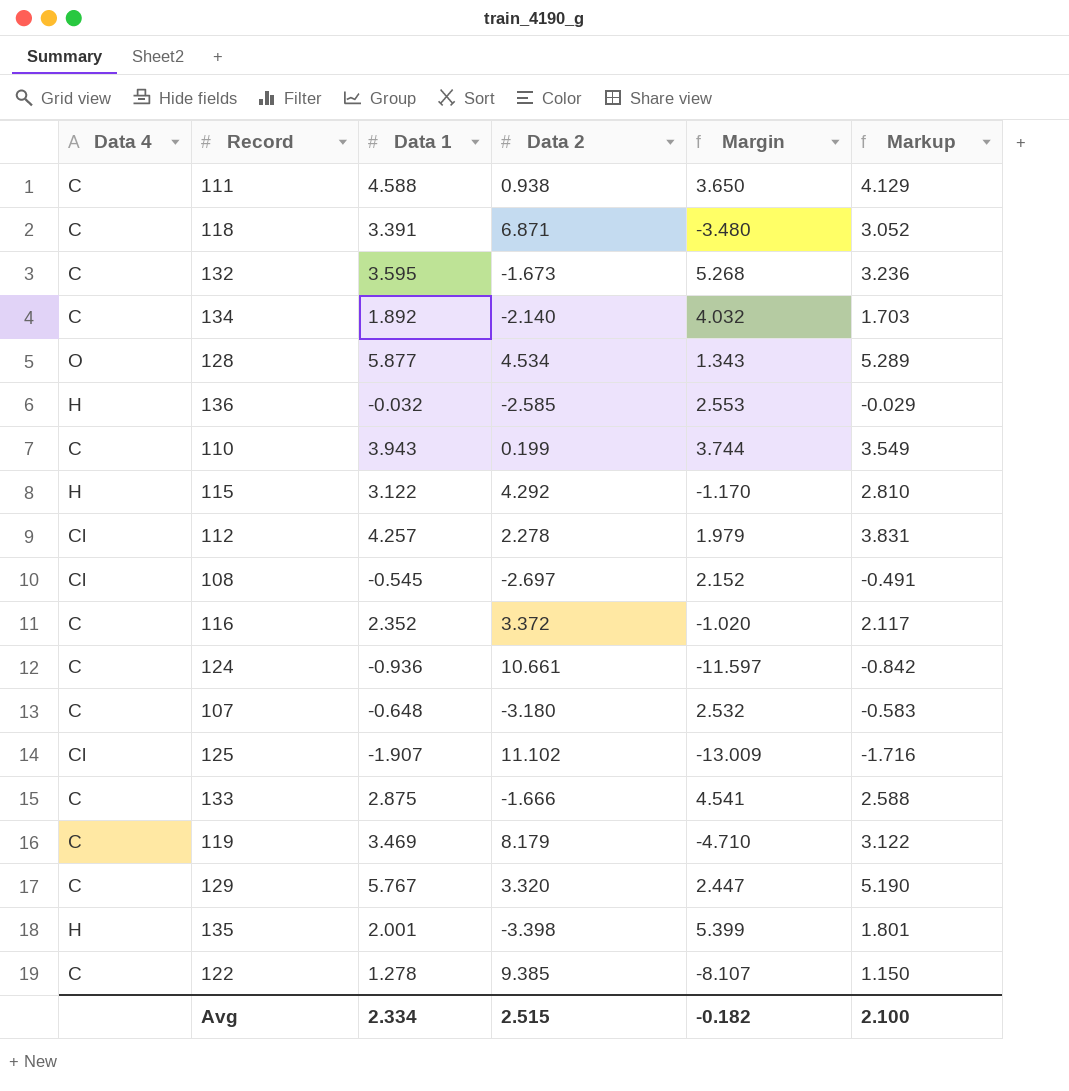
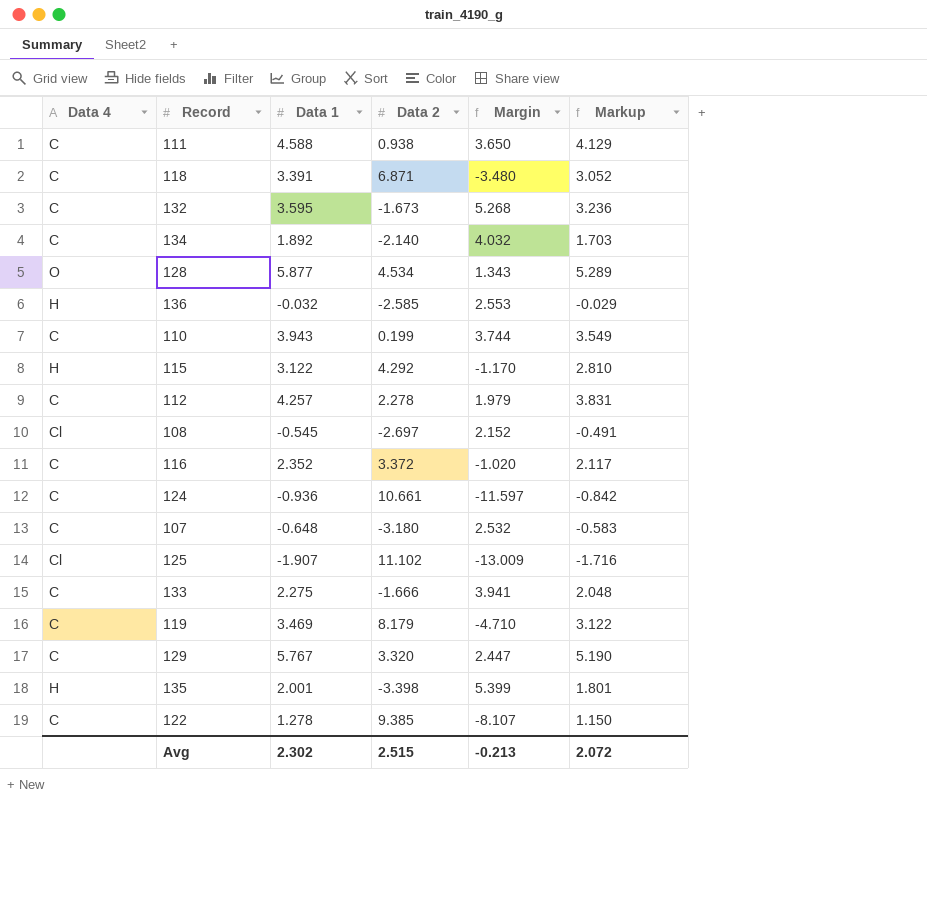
112 | Data 4: Cl -> C
133 | Data 1: 2.875 -> 2.275
133 | Margin: 4.541 -> 3.941
133 | Markup: 2.588 -> 2.048
Avg | Data 1: 2.334 -> 2.302
Avg | Margin: -0.182 -> -0.213
Avg | Markup: 2.100 -> 2.072

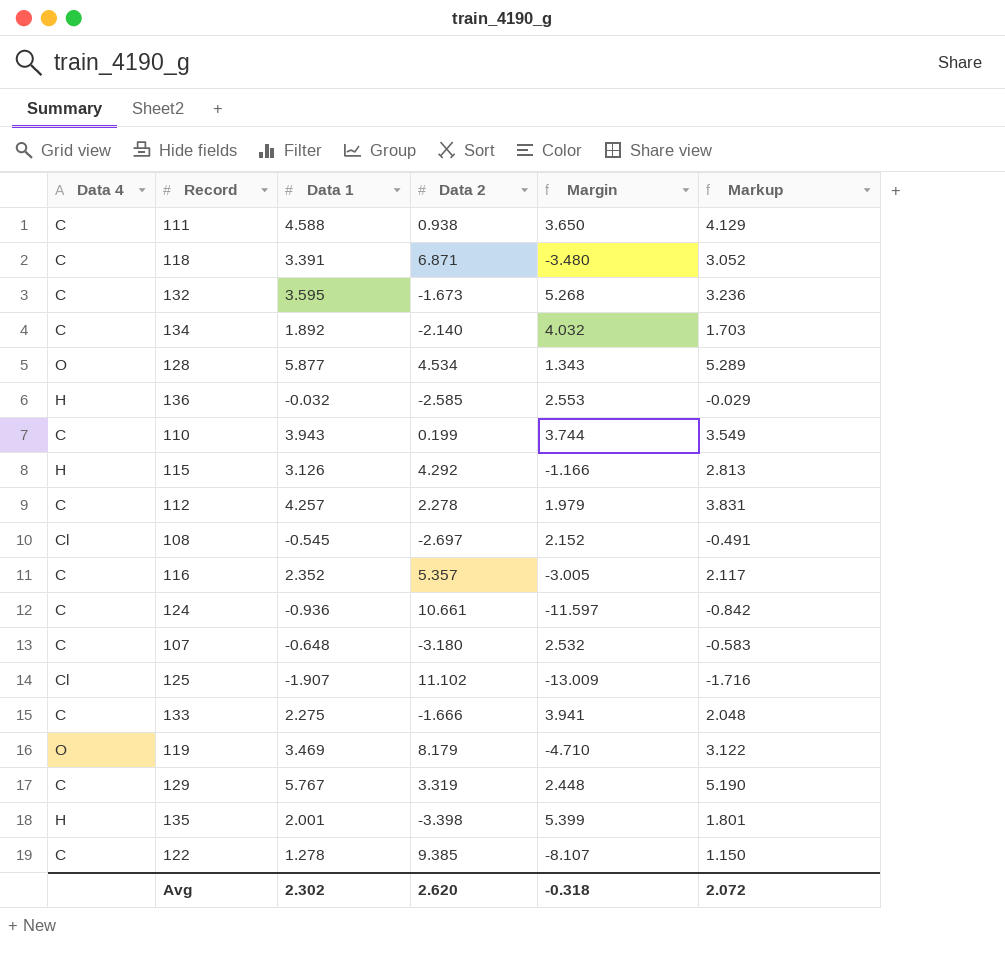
115 | Data 1: 3.122 -> 3.126
115 | Margin: -1.170 -> -1.166
115 | Markup: 2.810 -> 2.813
116 | Data 2: 3.372 -> 5.357
116 | Margin: -1.020 -> -3.005
119 | Data 4: C -> O
129 | Data 2: 3.320 -> 3.319
129 | Margin: 2.447 -> 2.448
Avg | Data 2: 2.515 -> 2.620
Avg | Margin: -0.213 -> -0.318

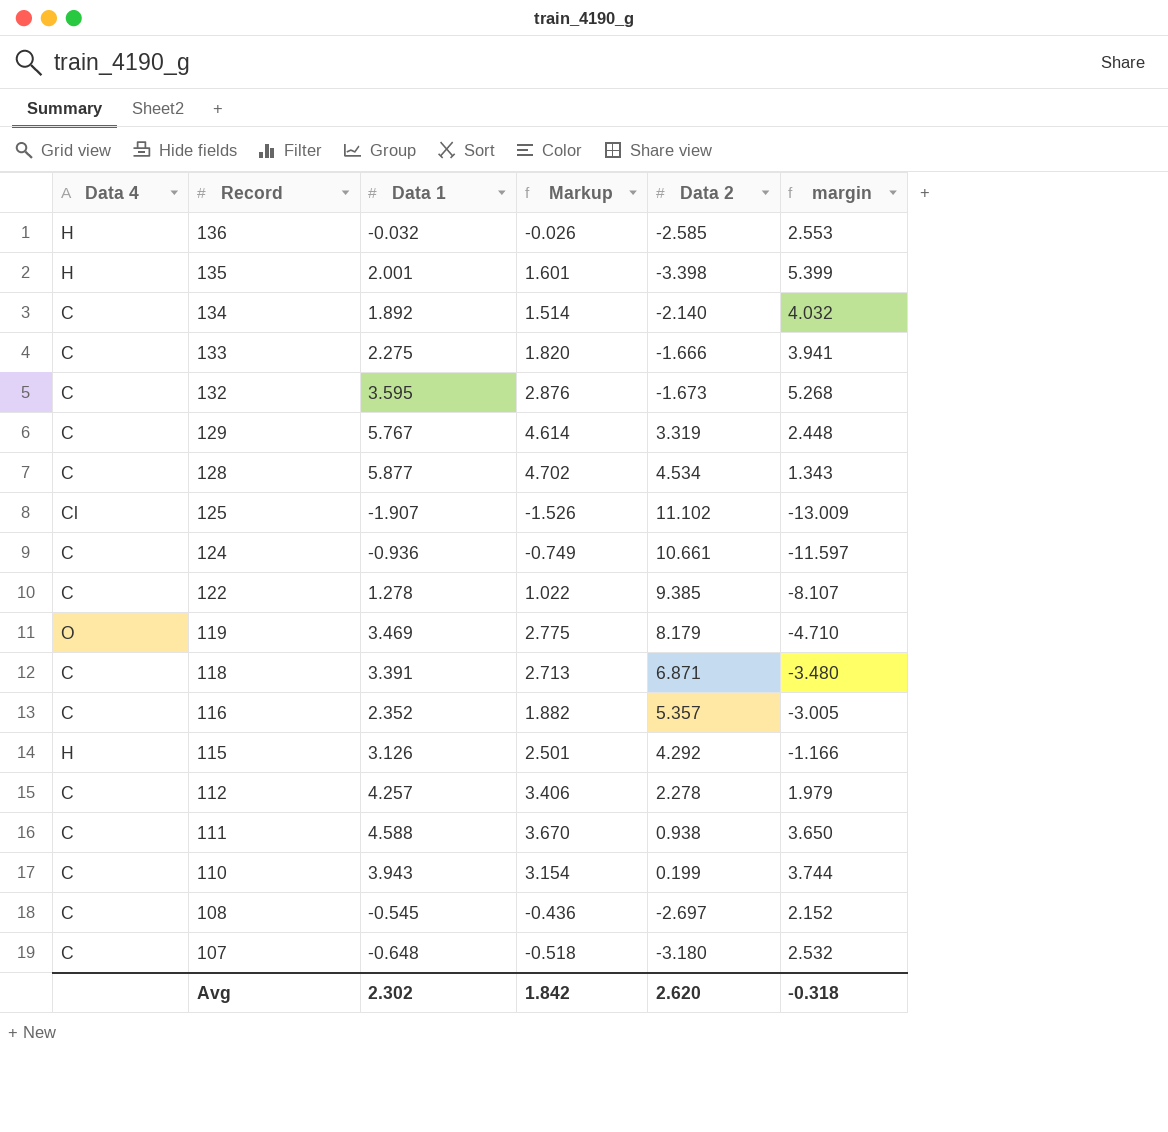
row order: none -> Record descending
column Markup | formula: [Data 1] * 0.9 -> [Data 1] * 0.8
column Markup | position: 6 -> 4
column name: Margin -> margin
128 | Data 4: O -> C
108 | Data 4: Cl -> C
Avg | Markup: 2.072 -> 1.842

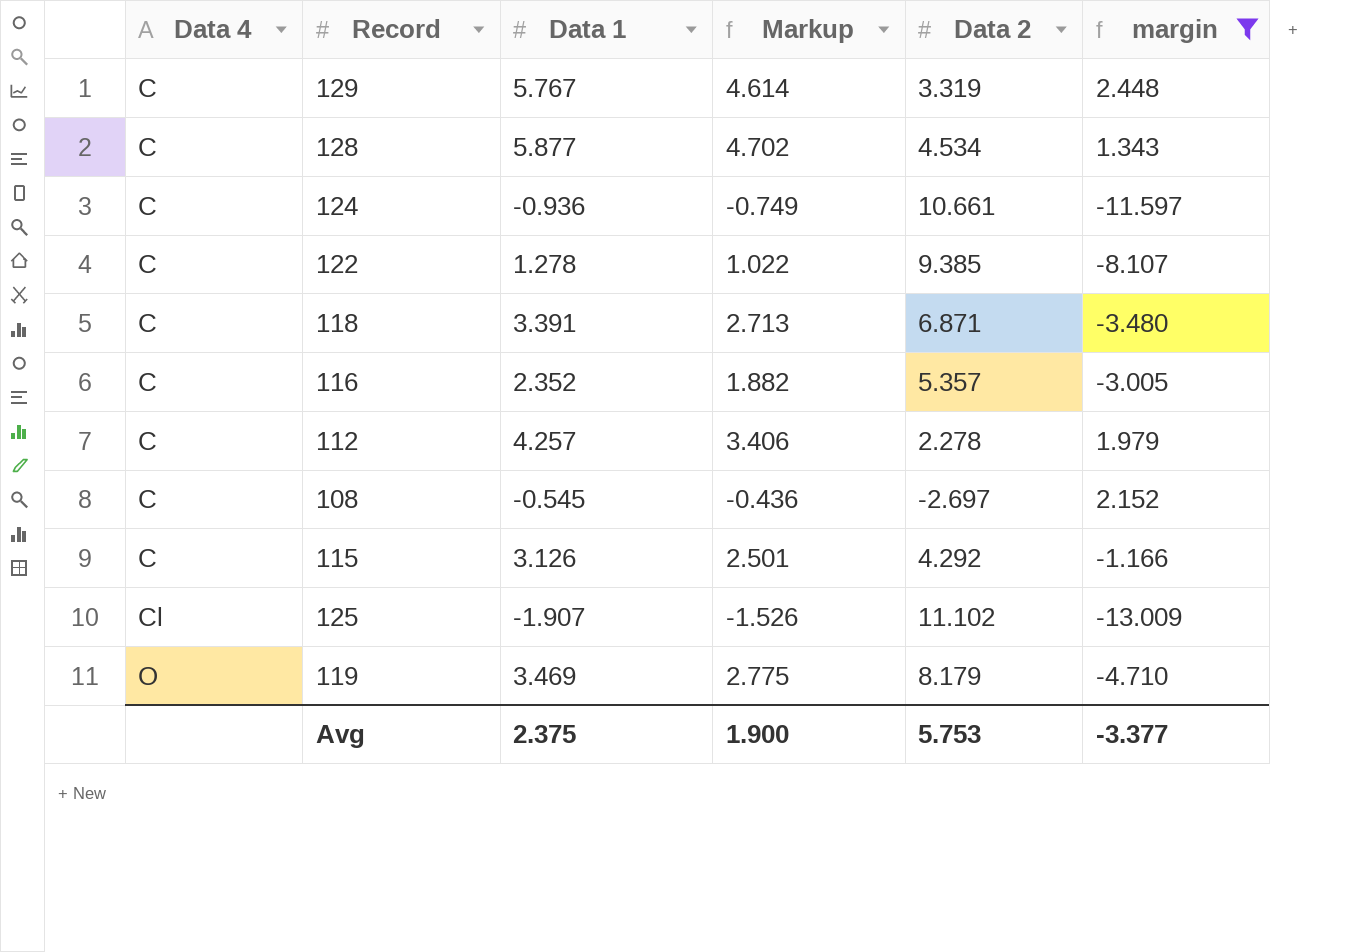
filter: none -> margin <= 2.448
row order: Record descending -> Data 4 ascending
115 | Data 4: H -> C
Avg | Data 1: 2.302 -> 2.375
Avg | Markup: 1.842 -> 1.900
Avg | Data 2: 2.620 -> 5.753
Avg | margin: -0.318 -> -3.377

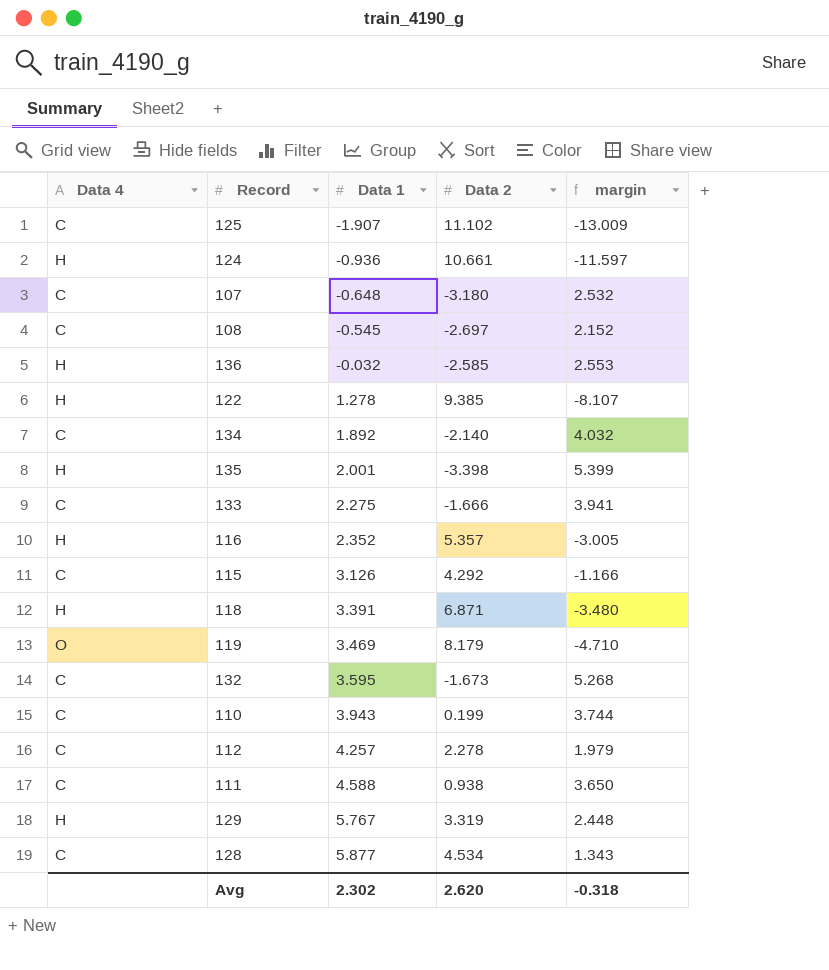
filter: margin <= 2.448 -> none
row order: Data 4 ascending -> Data 1 ascending
column Markup | formula: [Data 1] * 0.8 -> none
125 | Data 4: Cl -> C
124 | Data 4: C -> H
122 | Data 4: C -> H
116 | Data 4: C -> H
118 | Data 4: C -> H
129 | Data 4: C -> H
Avg | Data 1: 2.375 -> 2.302
Avg | Data 2: 5.753 -> 2.620
Avg | margin: -3.377 -> -0.318

